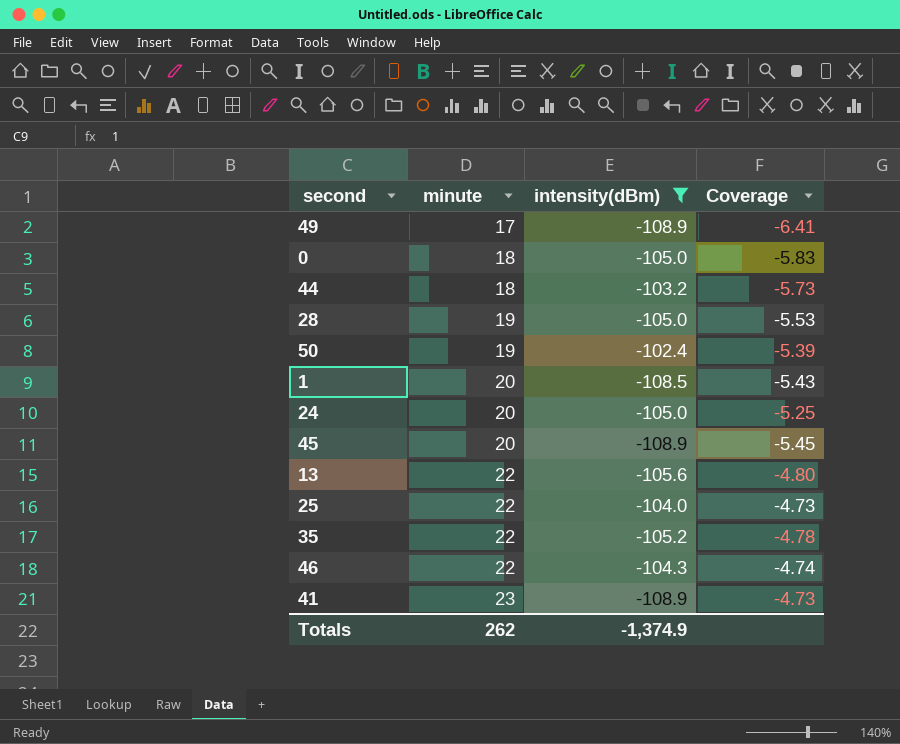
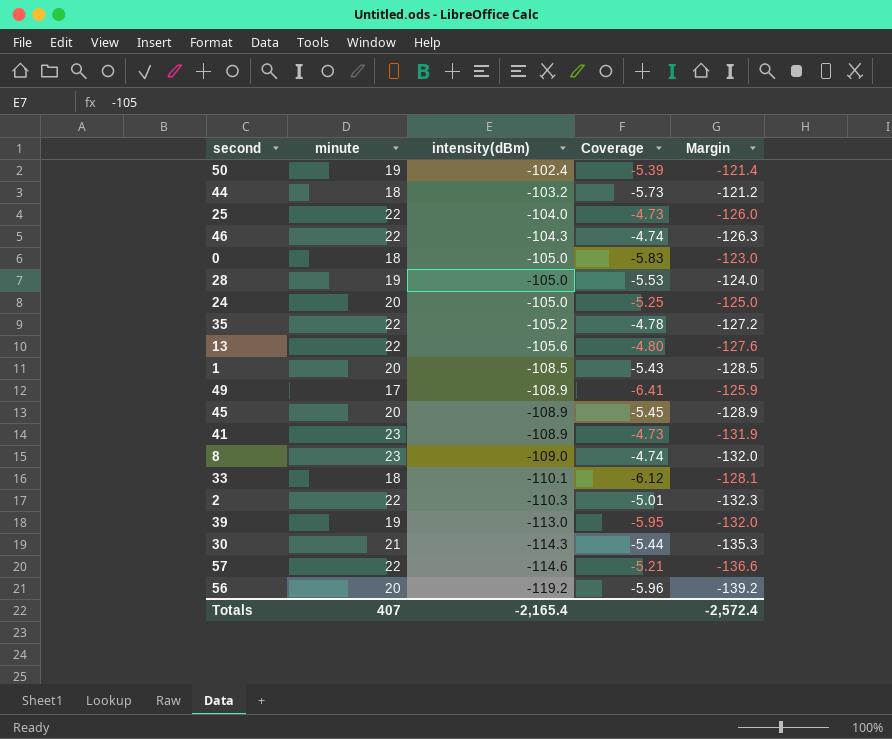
filter: intensity(dBm) >= -108.9 -> none
row order: minute ascending -> intensity(dBm) descending
column Margin | formula: none -> [intensity(dBm)] - [minute]
Totals | minute: 262 -> 407
Totals | intensity(dBm): -1,374.9 -> -2,165.4

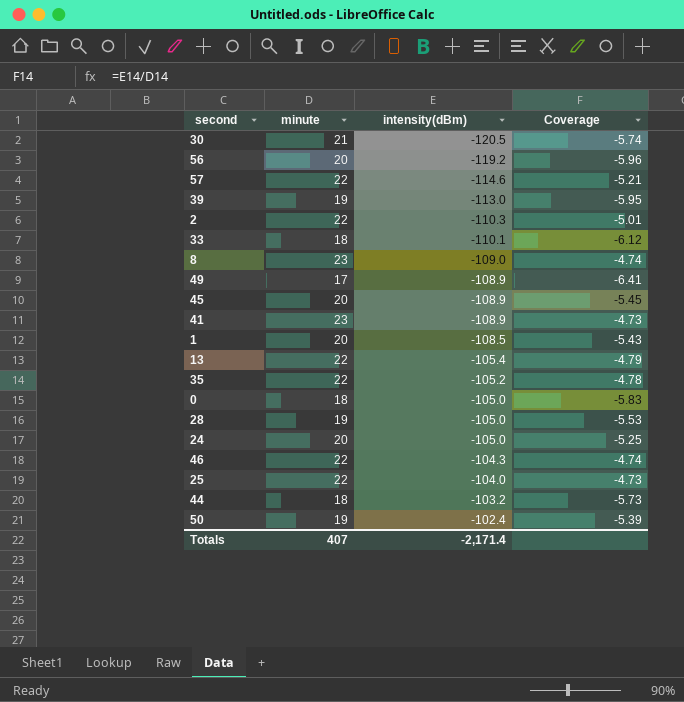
row order: intensity(dBm) descending -> intensity(dBm) ascending
column Margin | formula: [intensity(dBm)] - [minute] -> none
30 | intensity(dBm): -114.3 -> -120.5
30 | Coverage: -5.44 -> -5.74
13 | intensity(dBm): -105.6 -> -105.4
13 | Coverage: -4.80 -> -4.79
Totals | intensity(dBm): -2,165.4 -> -2,171.4

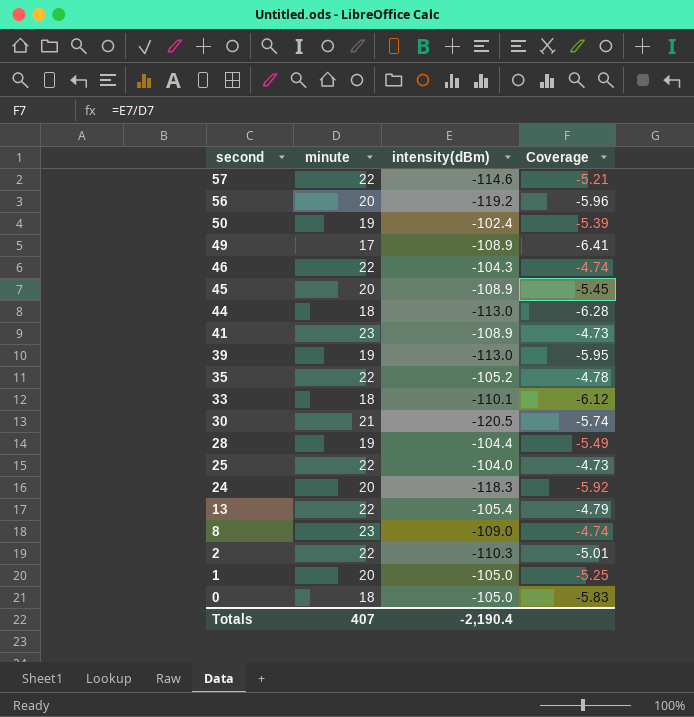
row order: intensity(dBm) ascending -> second descending
44 | intensity(dBm): -103.2 -> -113.0
44 | Coverage: -5.73 -> -6.28
28 | intensity(dBm): -105.0 -> -104.4
28 | Coverage: -5.53 -> -5.49
24 | intensity(dBm): -105.0 -> -118.3
24 | Coverage: -5.25 -> -5.92
1 | intensity(dBm): -108.5 -> -105.0
1 | Coverage: -5.43 -> -5.25
Totals | intensity(dBm): -2,171.4 -> -2,190.4

